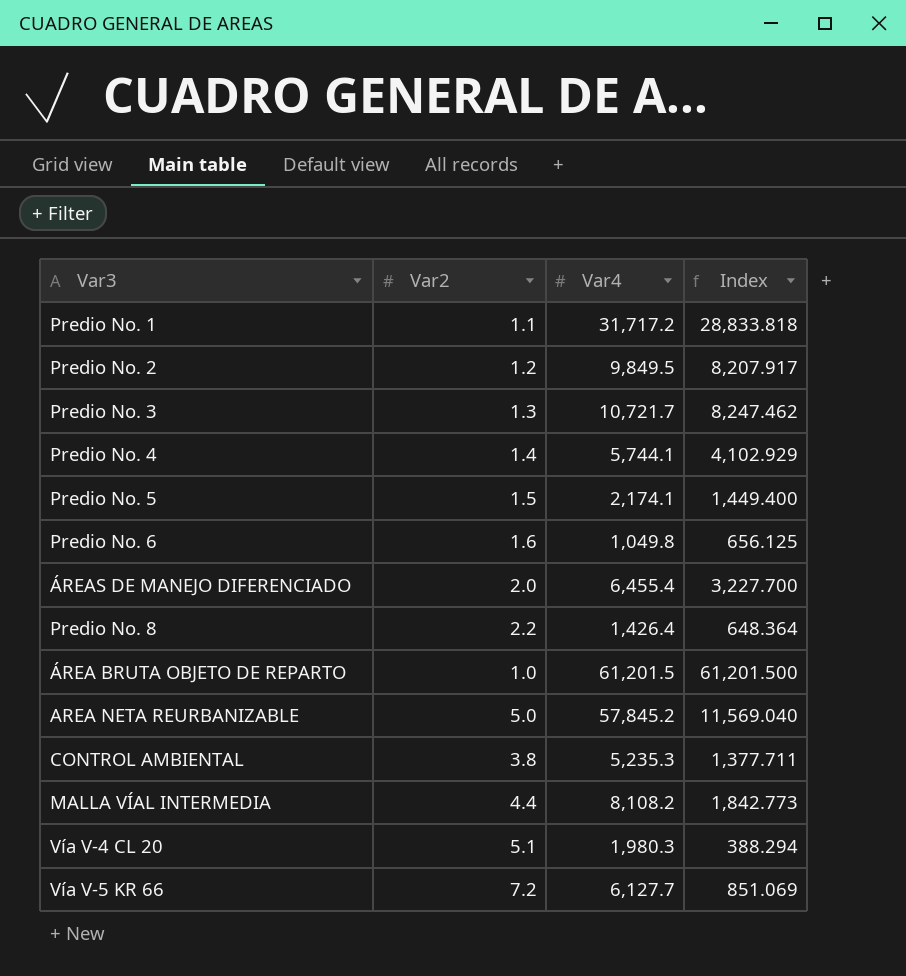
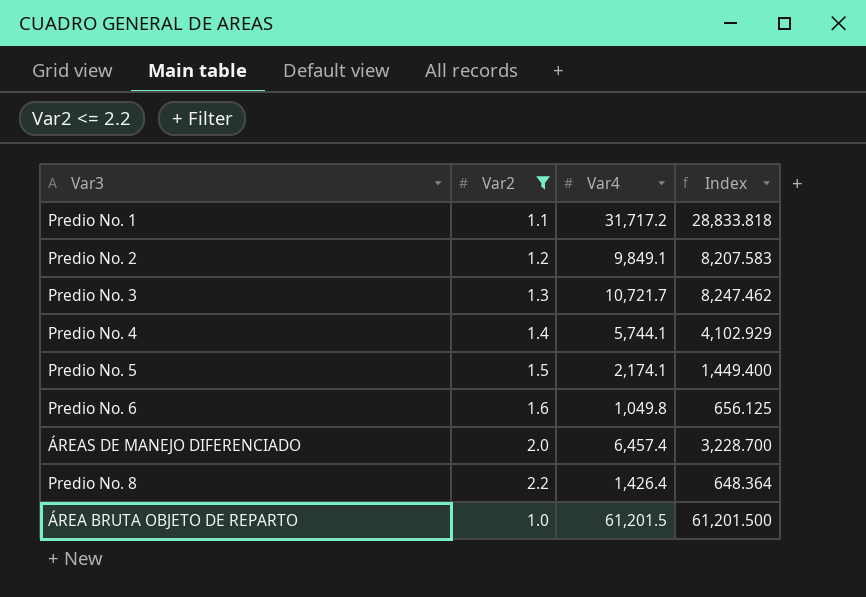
filter: none -> Var2 <= 2.2
Predio No. 2 | Var4: 9,849.5 -> 9,849.1
Predio No. 2 | Index: 8,207.917 -> 8,207.583
ÁREAS DE MANEJO DIFERENCIADO | Var4: 6,455.4 -> 6,457.4
ÁREAS DE MANEJO DIFERENCIADO | Index: 3,227.700 -> 3,228.700

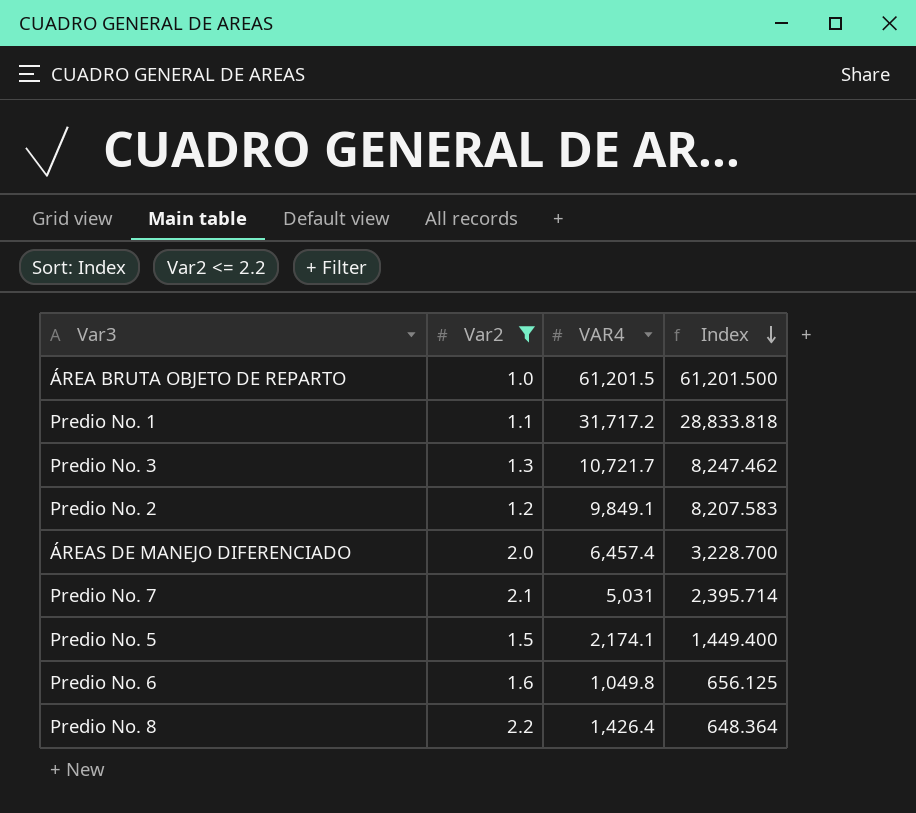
row order: none -> Index descending
column name: Var4 -> VAR4
row Predio No. 4: 1.4 | 5,744.1 | 4,102.929 -> none
row Predio No. 7: none -> 2.1 | 5,031 | 2,395.714

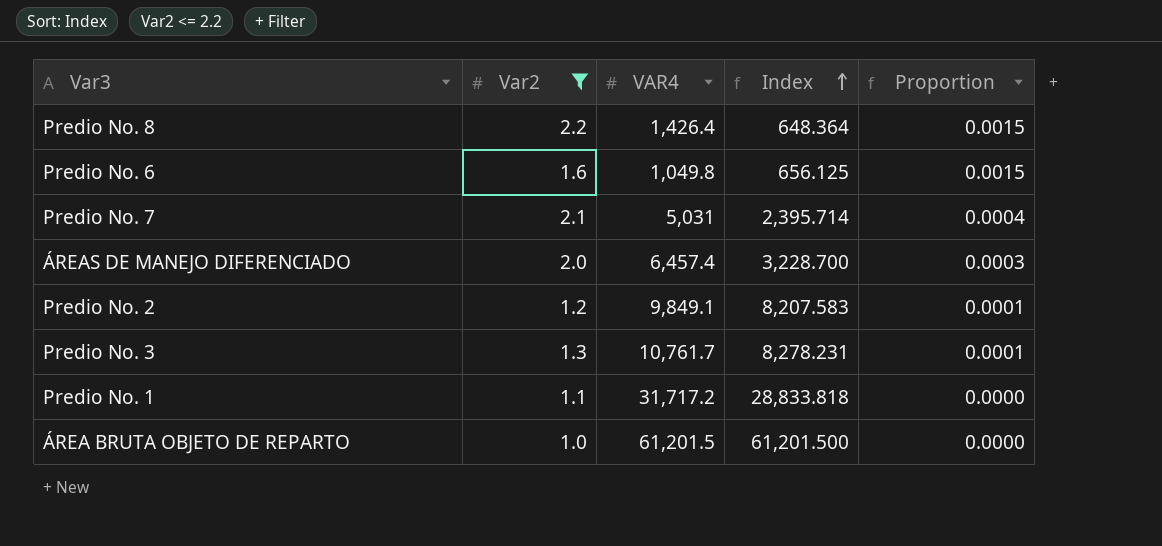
row order: Index descending -> Index ascending
column Proportion | formula: none -> [Var2] / [VAR4]
row Predio No. 5: 1.5 | 2,174.1 | 1,449.400 -> none
Predio No. 3 | VAR4: 10,721.7 -> 10,761.7
Predio No. 3 | Index: 8,247.462 -> 8,278.231

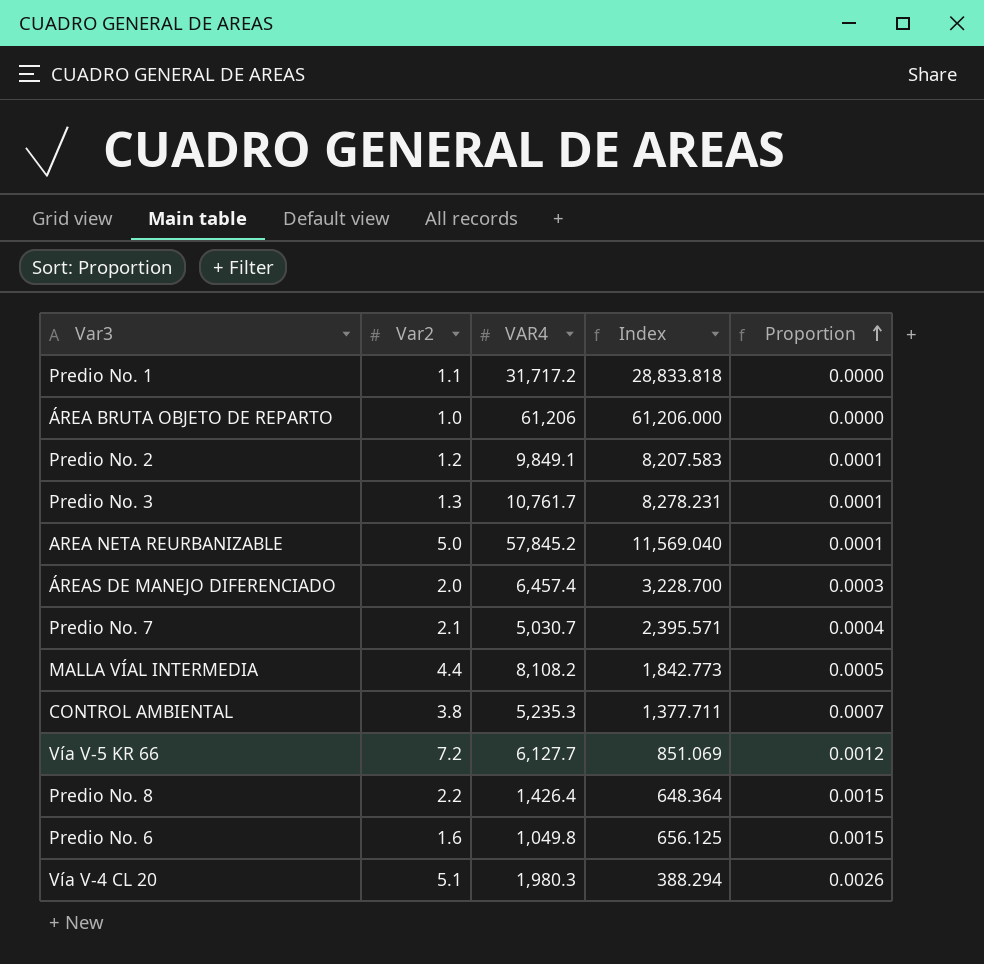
filter: Var2 <= 2.2 -> none
row order: Index ascending -> Proportion ascending
ÁREA BRUTA OBJETO DE REPARTO | VAR4: 61,201.5 -> 61,206
ÁREA BRUTA OBJETO DE REPARTO | Index: 61,201.500 -> 61,206.000
Predio No. 7 | VAR4: 5,031 -> 5,030.7
Predio No. 7 | Index: 2,395.714 -> 2,395.571

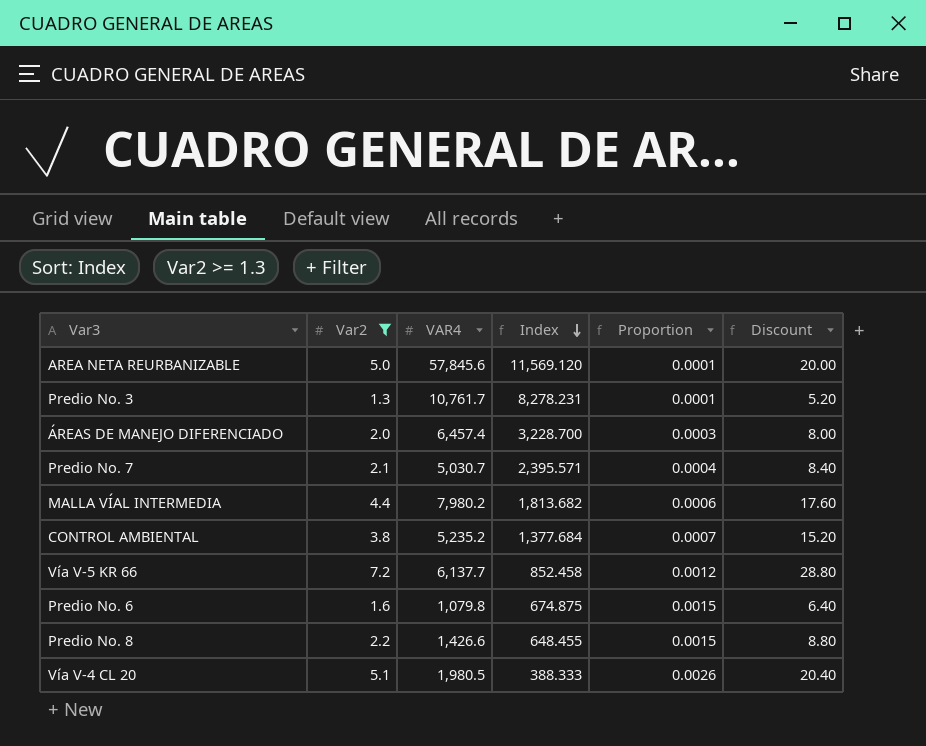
filter: none -> Var2 >= 1.3
row order: Proportion ascending -> Index descending
column Discount | formula: none -> [Var2] * 4
AREA NETA REURBANIZABLE | VAR4: 57,845.2 -> 57,845.6
AREA NETA REURBANIZABLE | Index: 11,569.040 -> 11,569.120
MALLA VÍAL INTERMEDIA | VAR4: 8,108.2 -> 7,980.2
MALLA VÍAL INTERMEDIA | Index: 1,842.773 -> 1,813.682
MALLA VÍAL INTERMEDIA | Proportion: 0.0005 -> 0.0006
CONTROL AMBIENTAL | VAR4: 5,235.3 -> 5,235.2
CONTROL AMBIENTAL | Index: 1,377.711 -> 1,377.684
Vía V-5 KR 66 | VAR4: 6,127.7 -> 6,137.7
Vía V-5 KR 66 | Index: 851.069 -> 852.458
Predio No. 6 | VAR4: 1,049.8 -> 1,079.8
Predio No. 6 | Index: 656.125 -> 674.875
Predio No. 8 | VAR4: 1,426.4 -> 1,426.6
Predio No. 8 | Index: 648.364 -> 648.455
Vía V-4 CL 20 | VAR4: 1,980.3 -> 1,980.5
Vía V-4 CL 20 | Index: 388.294 -> 388.333

